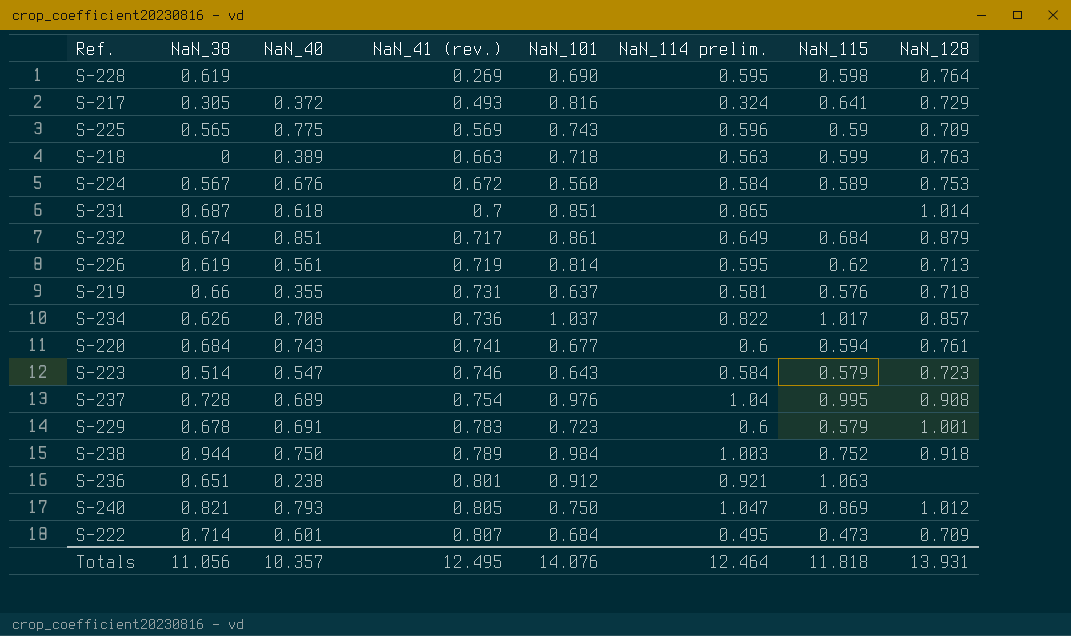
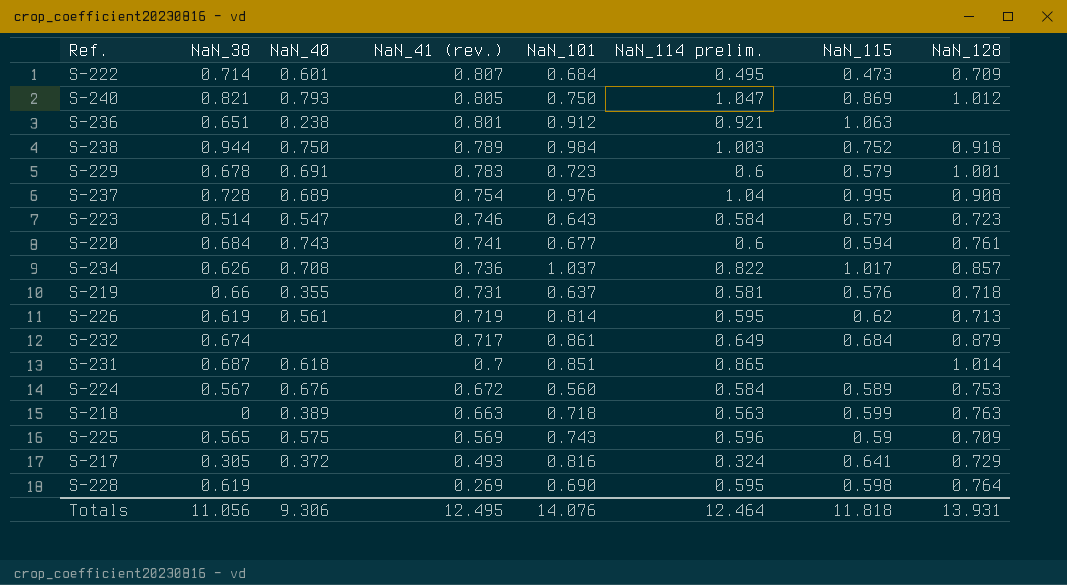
row order: NaN_41 (rev.) ascending -> NaN_41 (rev.) descending
S-232 | NaN_40: 0.851 -> none
S-225 | NaN_40: 0.775 -> 0.575
Totals | NaN_40: 10.357 -> 9.306

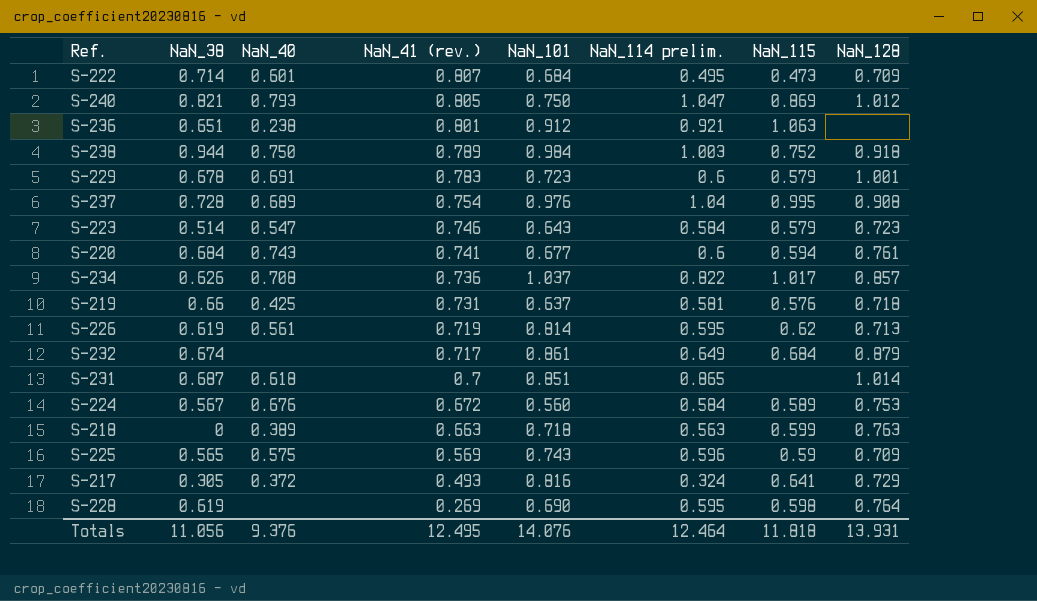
S-219 | NaN_40: 0.355 -> 0.425
Totals | NaN_40: 9.306 -> 9.376

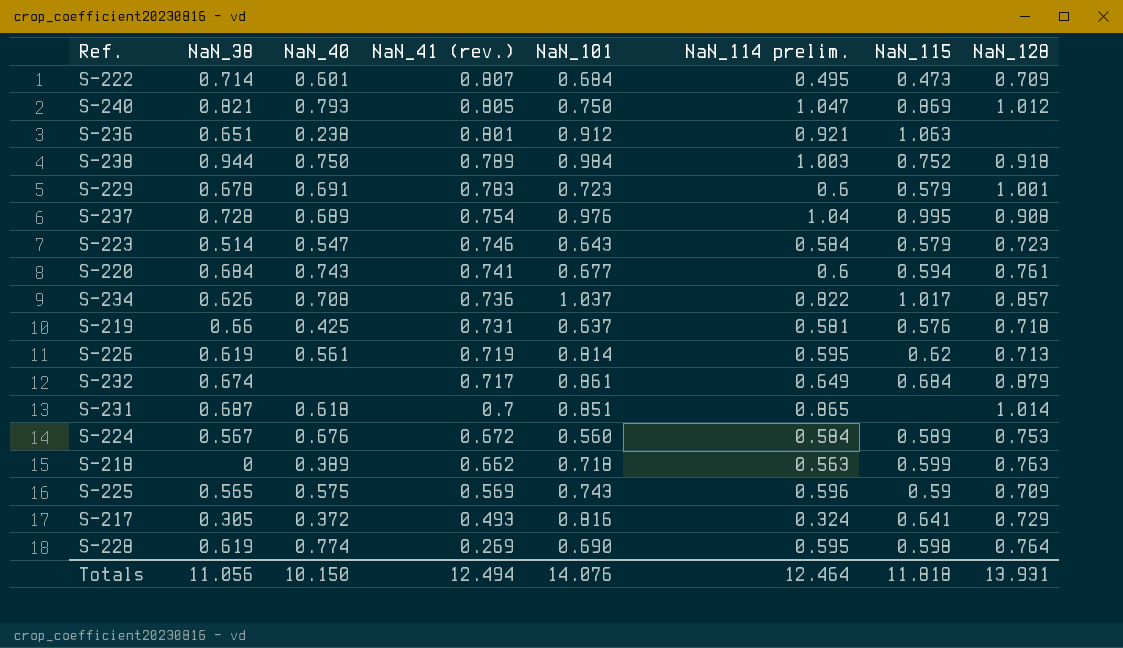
S-218 | NaN_41 (rev.): 0.663 -> 0.662
S-228 | NaN_40: none -> 0.774
Totals | NaN_40: 9.376 -> 10.150
Totals | NaN_41 (rev.): 12.495 -> 12.494

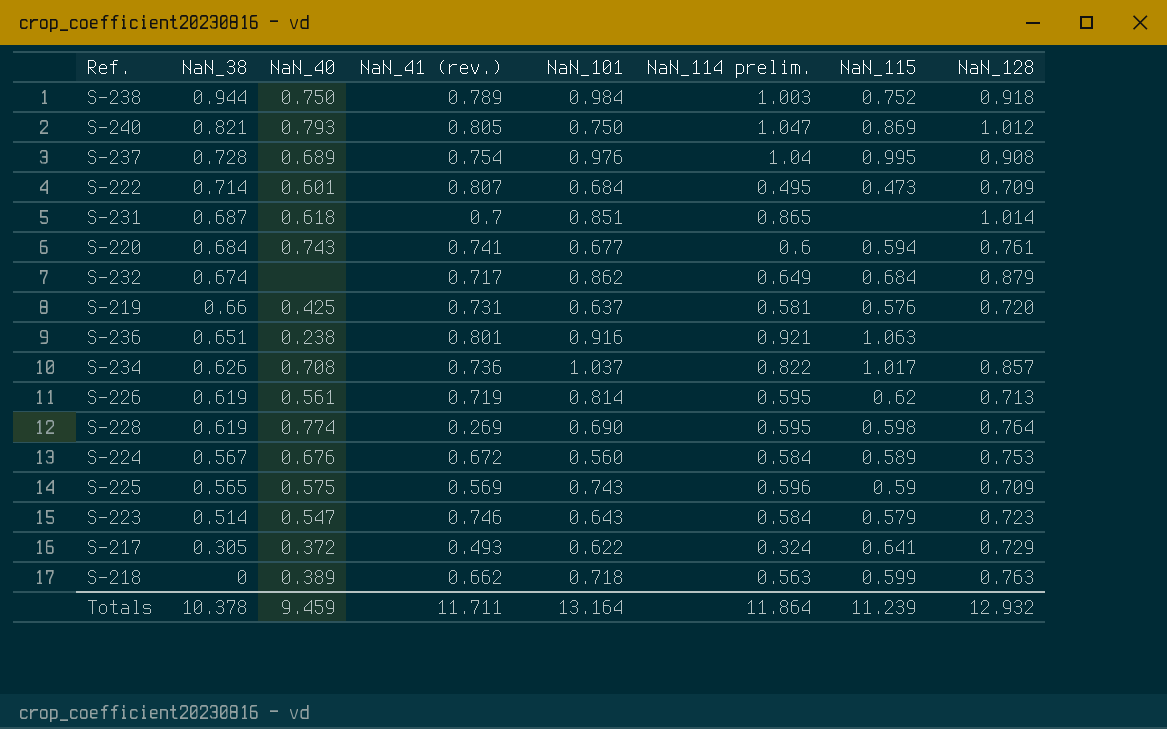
row order: NaN_41 (rev.) descending -> NaN_38 descending
row S-229: 0.678 | 0.691 | 0.783 | 0.723 | 0.6 | 0.579 | 1.001 -> none
S-232 | NaN_101: 0.861 -> 0.862
S-219 | NaN_128: 0.718 -> 0.720
S-236 | NaN_101: 0.912 -> 0.916
S-217 | NaN_101: 0.816 -> 0.622
Totals | NaN_38: 11.056 -> 10.378
Totals | NaN_40: 10.150 -> 9.459
Totals | NaN_41 (rev.): 12.494 -> 11.711
Totals | NaN_101: 14.076 -> 13.164
Totals | NaN_114 prelim.: 12.464 -> 11.864
Totals | NaN_115: 11.818 -> 11.239
Totals | NaN_128: 13.931 -> 12.932

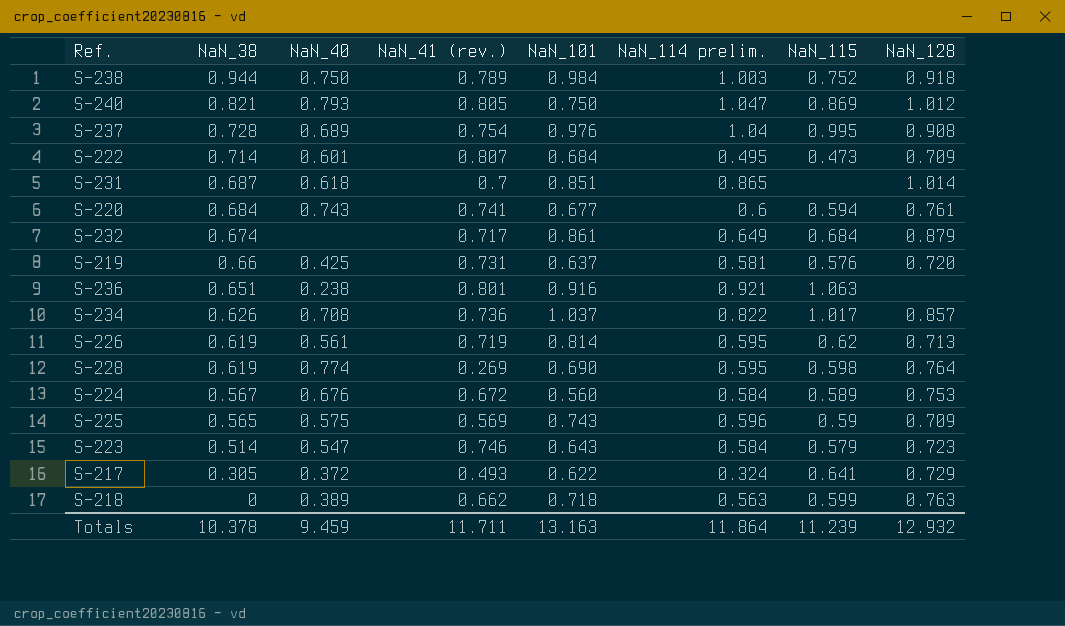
S-232 | NaN_101: 0.862 -> 0.861
Totals | NaN_101: 13.164 -> 13.163

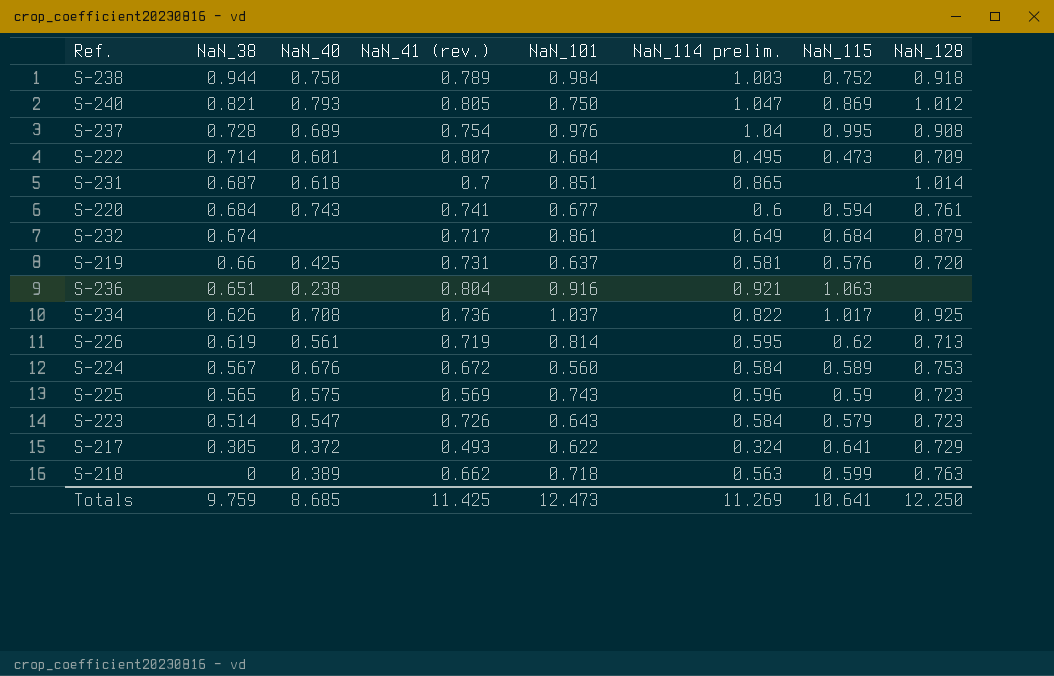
row S-228: 0.619 | 0.774 | 0.269 | 0.690 | 0.595 | 0.598 | 0.764 -> none
S-236 | NaN_41 (rev.): 0.801 -> 0.804
S-234 | NaN_128: 0.857 -> 0.925
S-225 | NaN_128: 0.709 -> 0.723
S-223 | NaN_41 (rev.): 0.746 -> 0.726
Totals | NaN_38: 10.378 -> 9.759
Totals | NaN_40: 9.459 -> 8.685
Totals | NaN_41 (rev.): 11.711 -> 11.425
Totals | NaN_101: 13.163 -> 12.473
Totals | NaN_114 prelim.: 11.864 -> 11.269
Totals | NaN_115: 11.239 -> 10.641
Totals | NaN_128: 12.932 -> 12.250

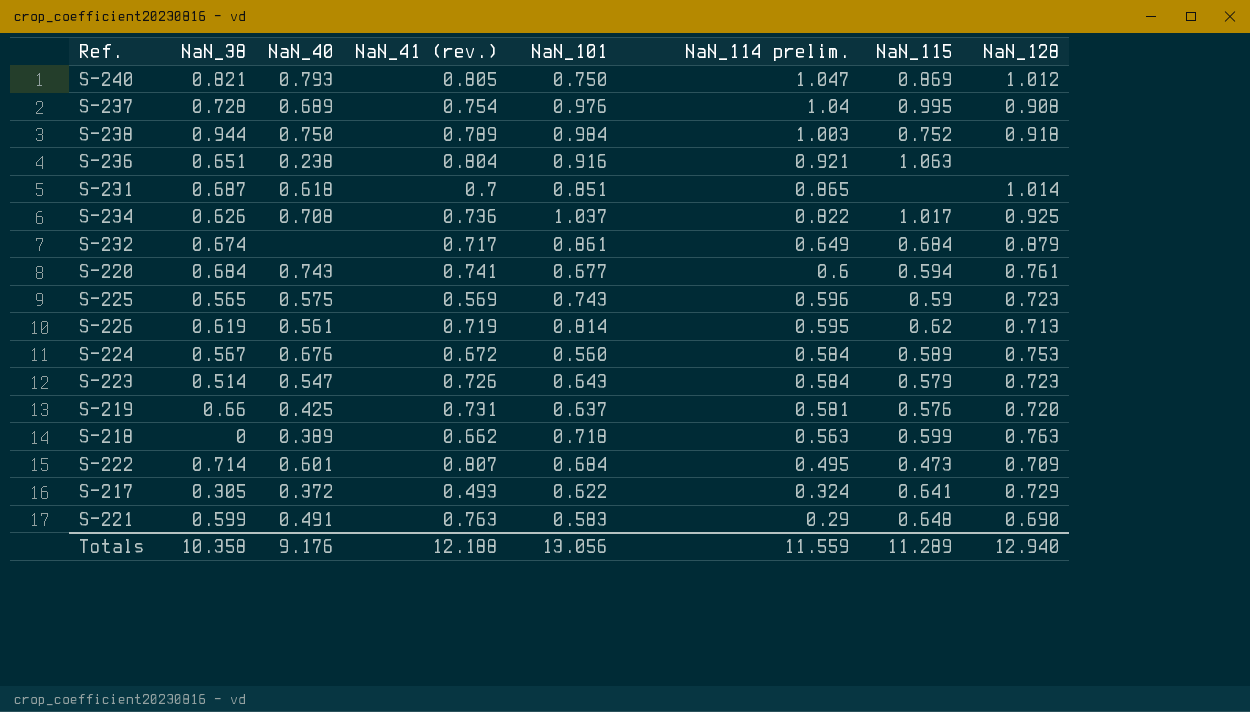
row order: NaN_38 descending -> NaN_114 prelim. descending
row S-221: none -> 0.599 | 0.491 | 0.763 | 0.583 | 0.29 | 0.648 | 0.690
Totals | NaN_38: 9.759 -> 10.358
Totals | NaN_40: 8.685 -> 9.176
Totals | NaN_41 (rev.): 11.425 -> 12.188
Totals | NaN_101: 12.473 -> 13.056
Totals | NaN_114 prelim.: 11.269 -> 11.559
Totals | NaN_115: 10.641 -> 11.289
Totals | NaN_128: 12.250 -> 12.940

